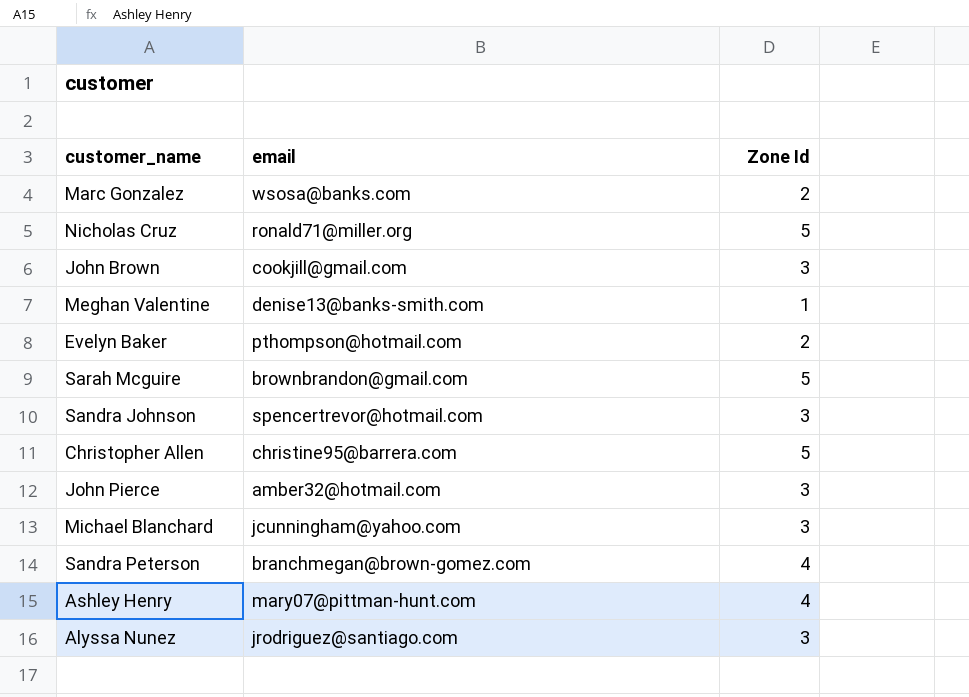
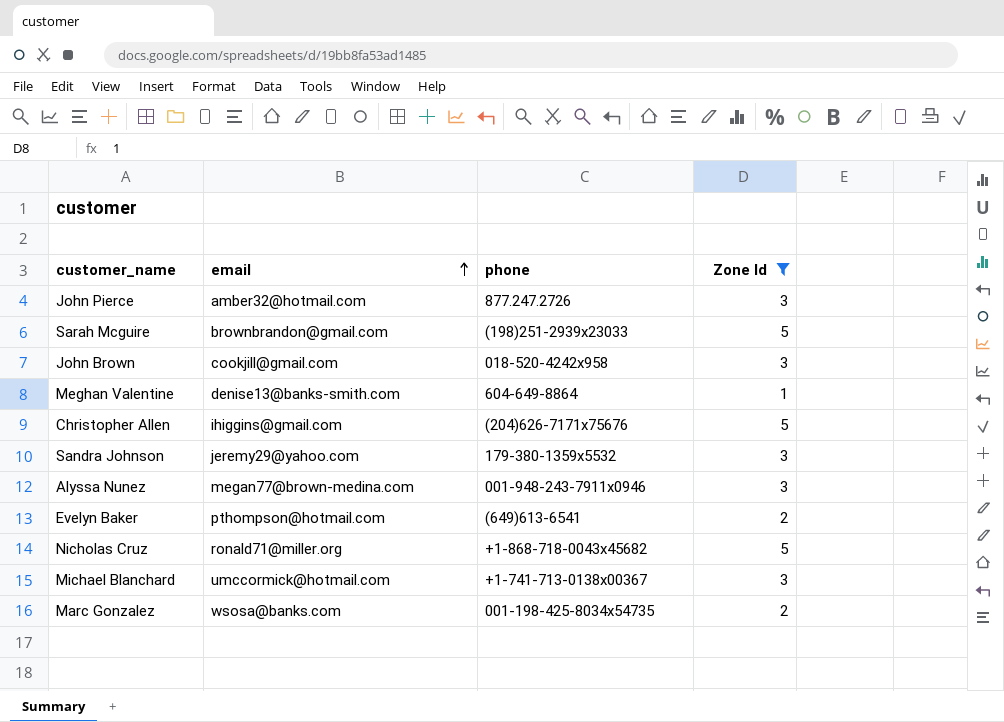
filter: none -> Zone Id != 4
row order: none -> email ascending
column phone | position: none -> 3
Christopher Allen | email: christine95@barrera.com -> ihiggins@gmail.com
Sandra Johnson | email: spencertrevor@hotmail.com -> jeremy29@yahoo.com
Alyssa Nunez | email: jrodriguez@santiago.com -> megan77@brown-medina.com
Michael Blanchard | email: jcunningham@yahoo.com -> umccormick@hotmail.com

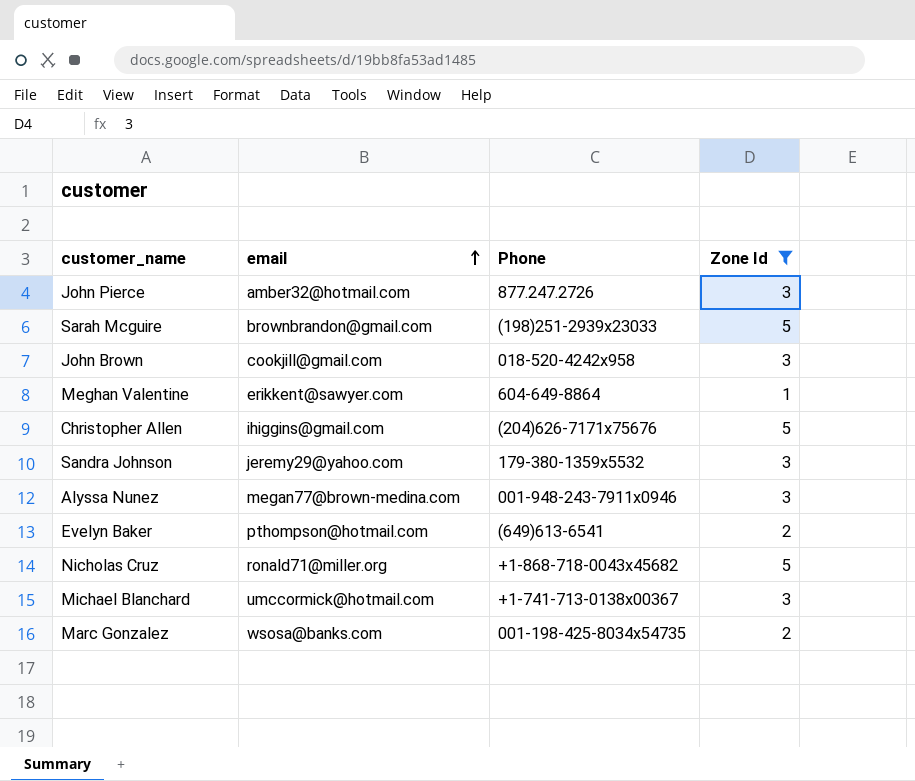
column name: phone -> Phone
Meghan Valentine | email: denise13@banks-smith.com -> erikkent@sawyer.com

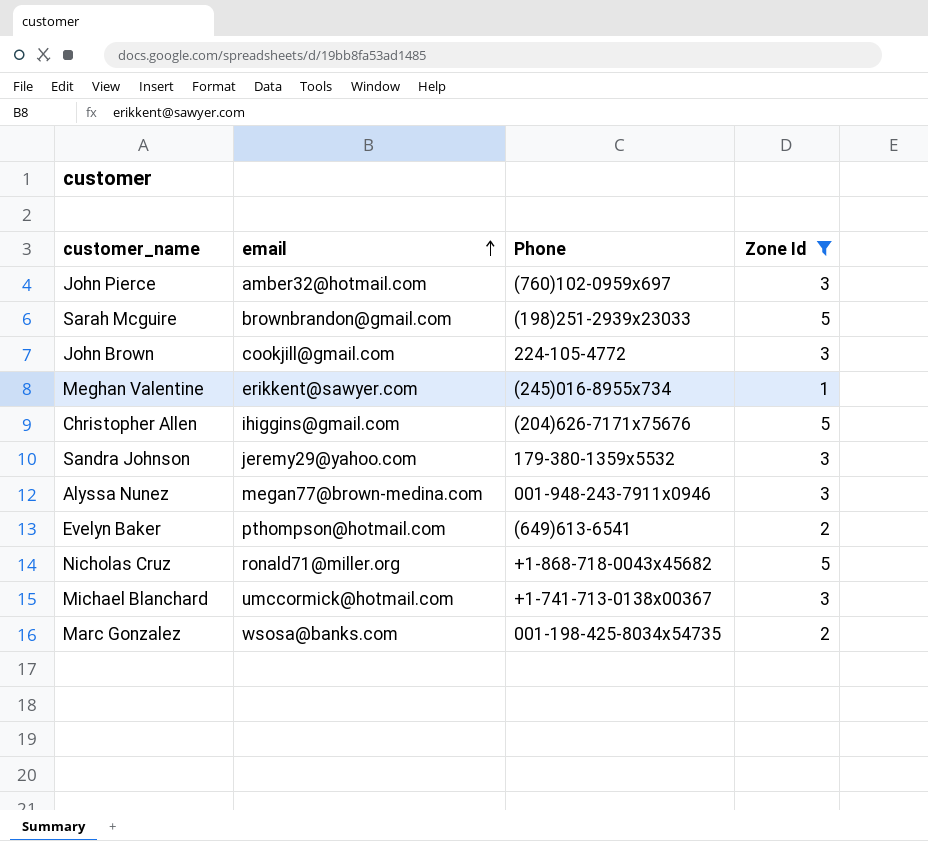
John Pierce | Phone: 877.247.2726 -> (760)102-0959x697
John Brown | Phone: 018-520-4242x958 -> 224-105-4772
Meghan Valentine | Phone: 604-649-8864 -> (245)016-8955x734

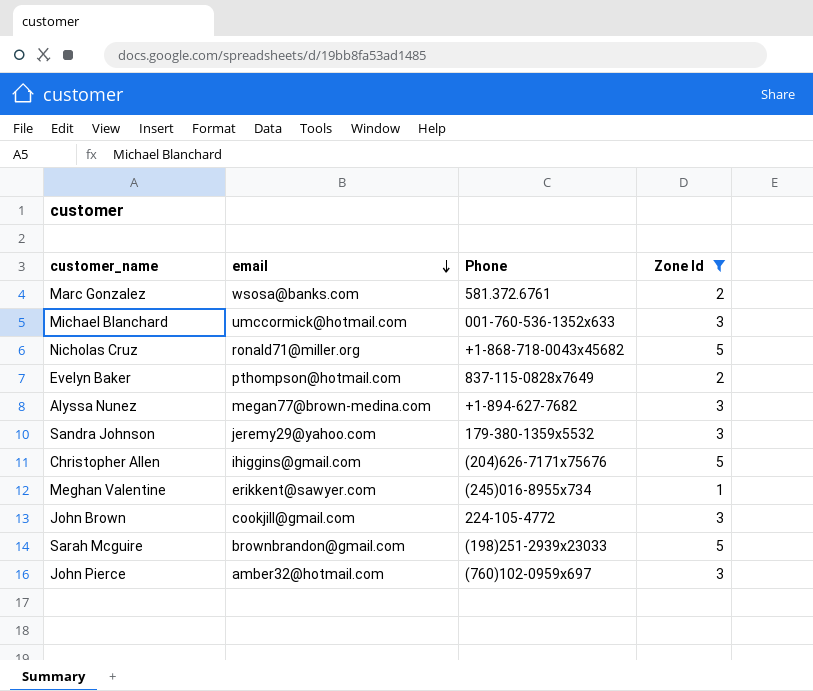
row order: email ascending -> email descending
Marc Gonzalez | Phone: 001-198-425-8034x54735 -> 581.372.6761
Michael Blanchard | Phone: +1-741-713-0138x00367 -> 001-760-536-1352x633
Evelyn Baker | Phone: (649)613-6541 -> 837-115-0828x7649
Alyssa Nunez | Phone: 001-948-243-7911x0946 -> +1-894-627-7682

